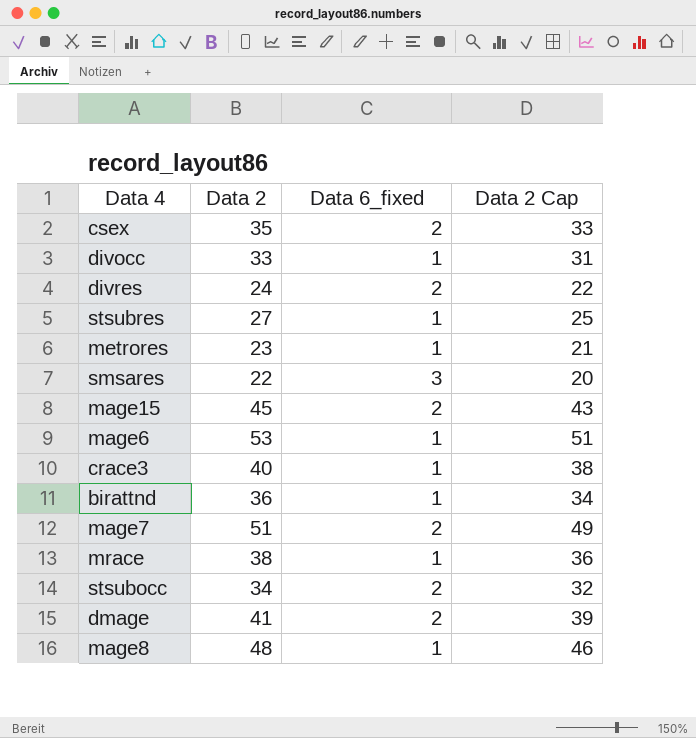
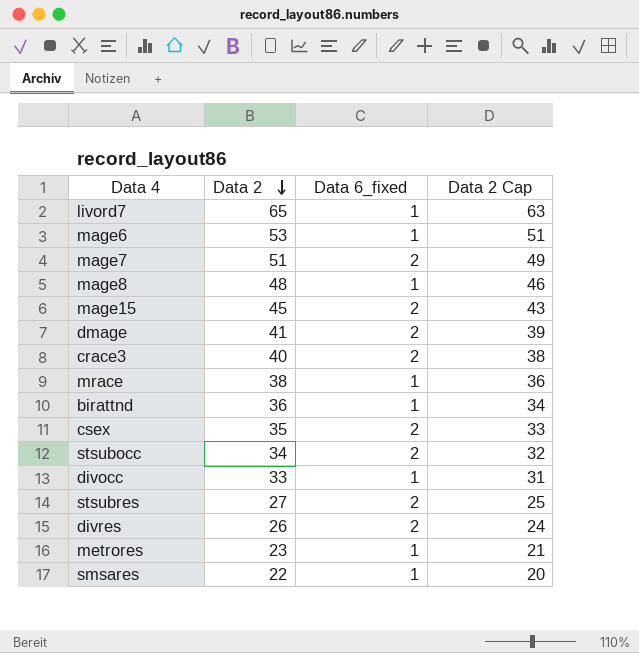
row order: none -> Data 2 descending
row livord7: none -> 65 | 1 | 63
crace3 | Data 6_fixed: 1 -> 2
stsubres | Data 6_fixed: 1 -> 2
divres | Data 2: 24 -> 26
divres | Data 2 Cap: 22 -> 24
smsares | Data 6_fixed: 3 -> 1

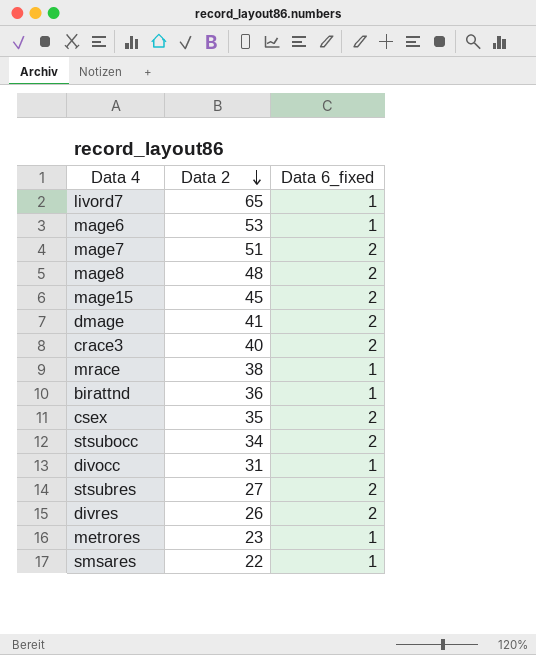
column Data 2 Cap | formula: [Data 2] - 2 -> none
mage8 | Data 6_fixed: 1 -> 2
divocc | Data 2: 33 -> 31

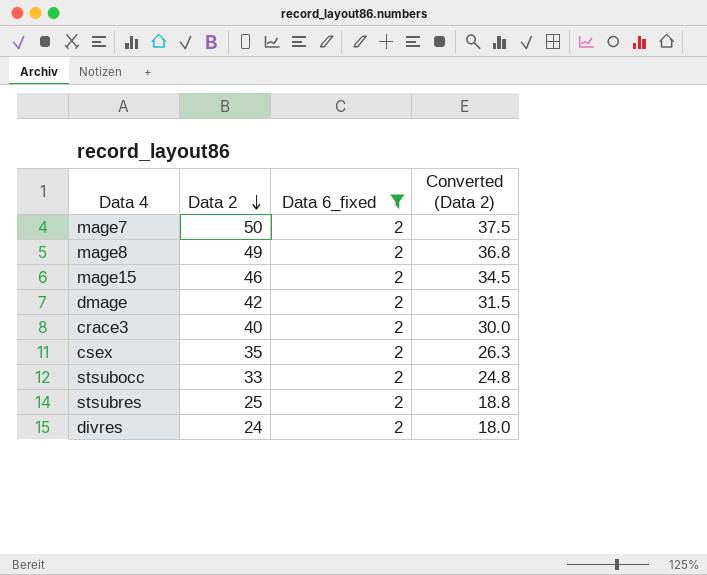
filter: none -> Data 6_fixed = 2
column Converted (Data 2) | formula: none -> [Data 2] * 0.75
mage7 | Data 2: 51 -> 50
mage8 | Data 2: 48 -> 49
mage15 | Data 2: 45 -> 46
dmage | Data 2: 41 -> 42
stsubocc | Data 2: 34 -> 33
stsubres | Data 2: 27 -> 25
divres | Data 2: 26 -> 24

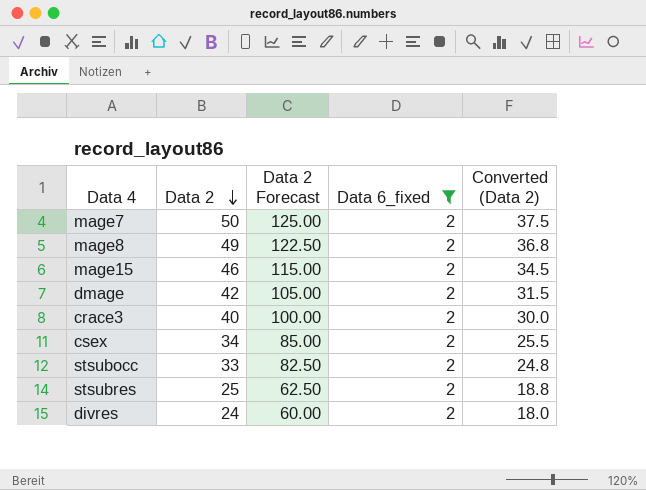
column Data 2 Forecast | formula: none -> [Data 2] * 2.5
csex | Data 2: 35 -> 34
csex | Converted (Data 2): 26.3 -> 25.5

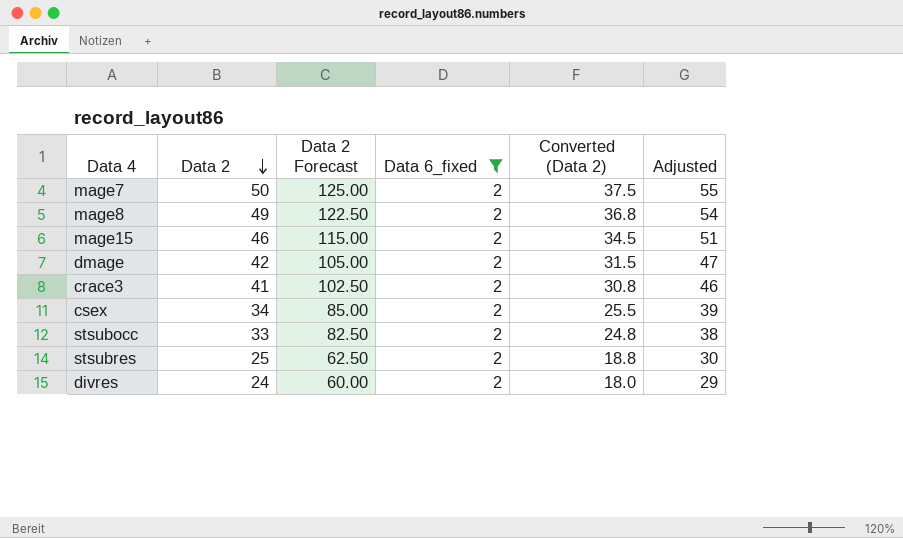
column Adjusted | formula: none -> [Data 2] + 5
crace3 | Data 2: 40 -> 41
crace3 | Data 2 Forecast: 100.00 -> 102.50
crace3 | Converted (Data 2): 30.0 -> 30.8

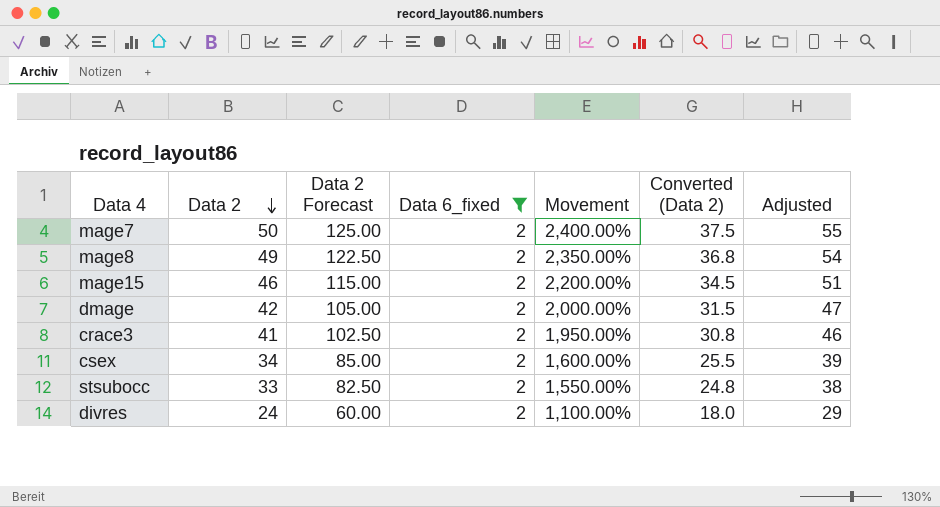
column Movement | formula: none -> ([Data 2] - [Data 6_fixed]) / [Data 6_fixed]
row stsubres: 25 | 62.50 | 2 | 18.8 | 30 -> none

